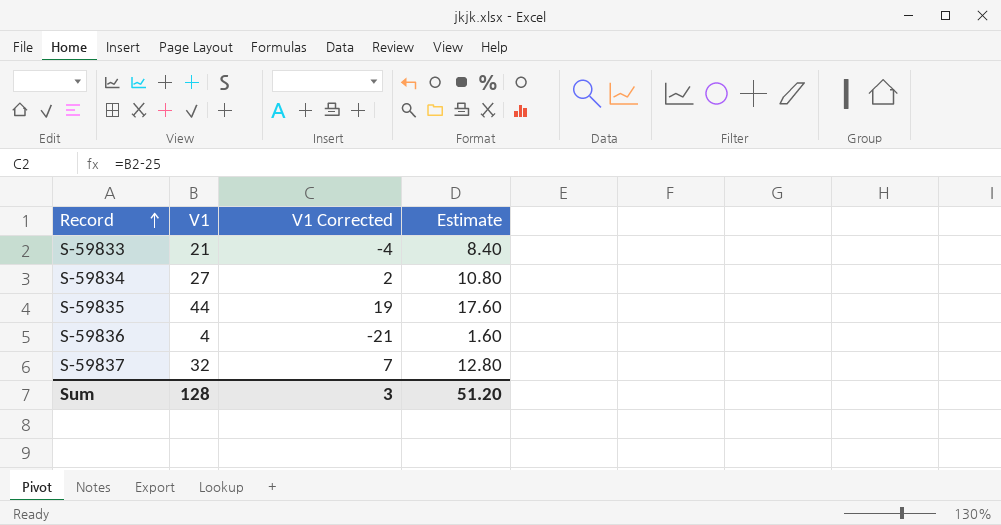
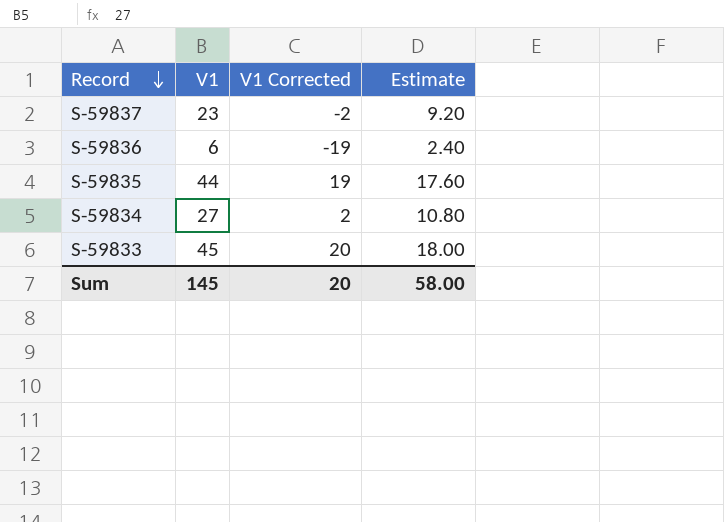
row order: Record ascending -> Record descending
S-59837 | V1: 32 -> 23
S-59837 | V1 Corrected: 7 -> -2
S-59837 | Estimate: 12.80 -> 9.20
S-59836 | V1: 4 -> 6
S-59836 | V1 Corrected: -21 -> -19
S-59836 | Estimate: 1.60 -> 2.40
S-59833 | V1: 21 -> 45
S-59833 | V1 Corrected: -4 -> 20
S-59833 | Estimate: 8.40 -> 18.00
Sum | V1: 128 -> 145
Sum | V1 Corrected: 3 -> 20
Sum | Estimate: 51.20 -> 58.00

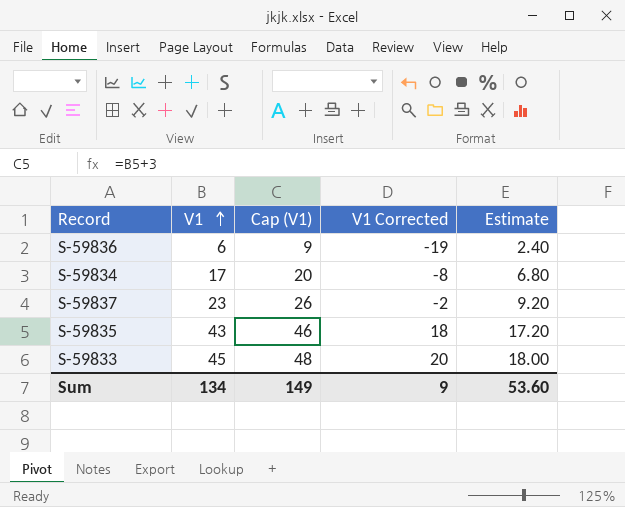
row order: Record descending -> V1 ascending
column Cap (V1) | formula: none -> [V1] + 3
S-59834 | V1: 27 -> 17
S-59834 | V1 Corrected: 2 -> -8
S-59834 | Estimate: 10.80 -> 6.80
S-59835 | V1: 44 -> 43
S-59835 | V1 Corrected: 19 -> 18
S-59835 | Estimate: 17.60 -> 17.20
Sum | V1: 145 -> 134
Sum | V1 Corrected: 20 -> 9
Sum | Estimate: 58.00 -> 53.60

